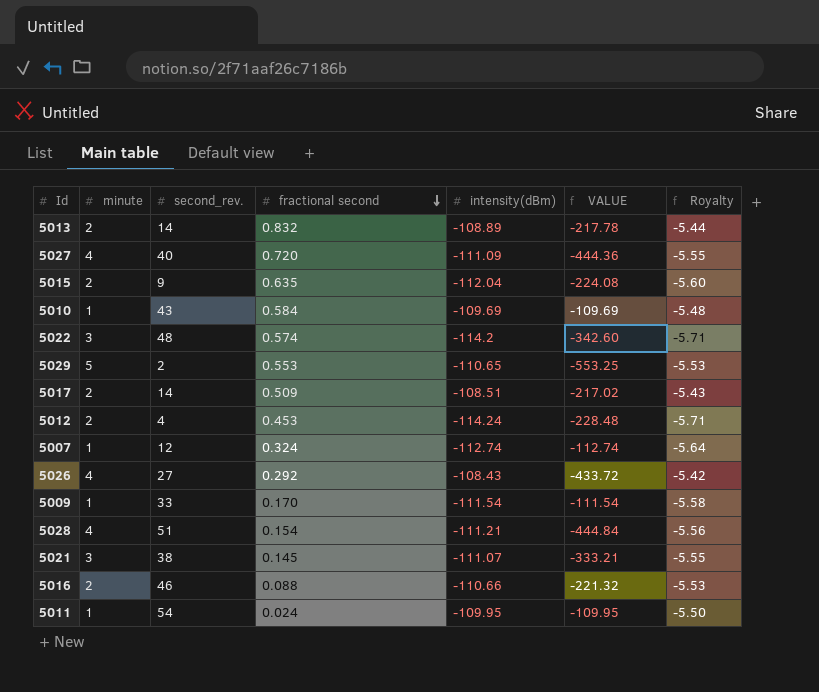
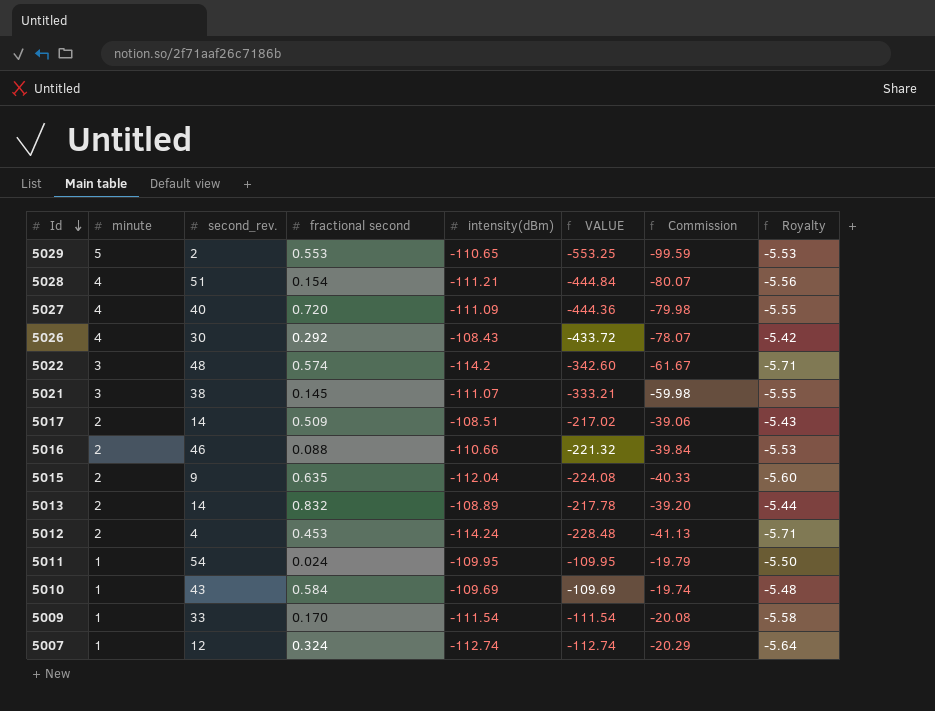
row order: fractional second descending -> Id descending
column Commission | formula: none -> [VALUE] * 0.18
5026 | second_rev.: 27 -> 30

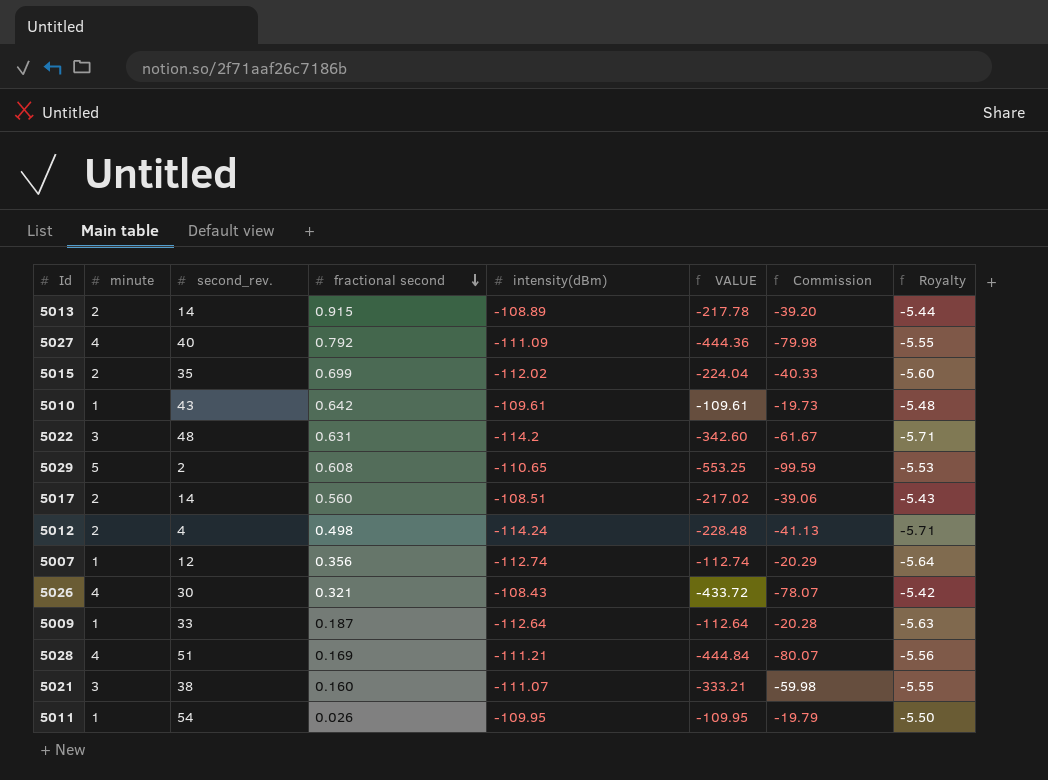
row order: Id descending -> fractional second descending
row 5016: 2 | 46 | 0.088 | -110.66 | -221.32 | -39.84 | -5.53 -> none
5013 | fractional second: 0.832 -> 0.915
5027 | fractional second: 0.720 -> 0.792
5015 | second_rev.: 9 -> 35
5015 | fractional second: 0.635 -> 0.699
5015 | intensity(dBm): -112.04 -> -112.02
5015 | VALUE: -224.08 -> -224.04
5010 | fractional second: 0.584 -> 0.642
5010 | intensity(dBm): -109.69 -> -109.61
5010 | VALUE: -109.69 -> -109.61
5010 | Commission: -19.74 -> -19.73
5022 | fractional second: 0.574 -> 0.631
5029 | fractional second: 0.553 -> 0.608
5017 | fractional second: 0.509 -> 0.560
5012 | fractional second: 0.453 -> 0.498
5007 | fractional second: 0.324 -> 0.356
5026 | fractional second: 0.292 -> 0.321
5009 | fractional second: 0.170 -> 0.187
5009 | intensity(dBm): -111.54 -> -112.64
5009 | VALUE: -111.54 -> -112.64
5009 | Commission: -20.08 -> -20.28
5009 | Royalty: -5.58 -> -5.63
5028 | fractional second: 0.154 -> 0.169
5021 | fractional second: 0.145 -> 0.160
5011 | fractional second: 0.024 -> 0.026

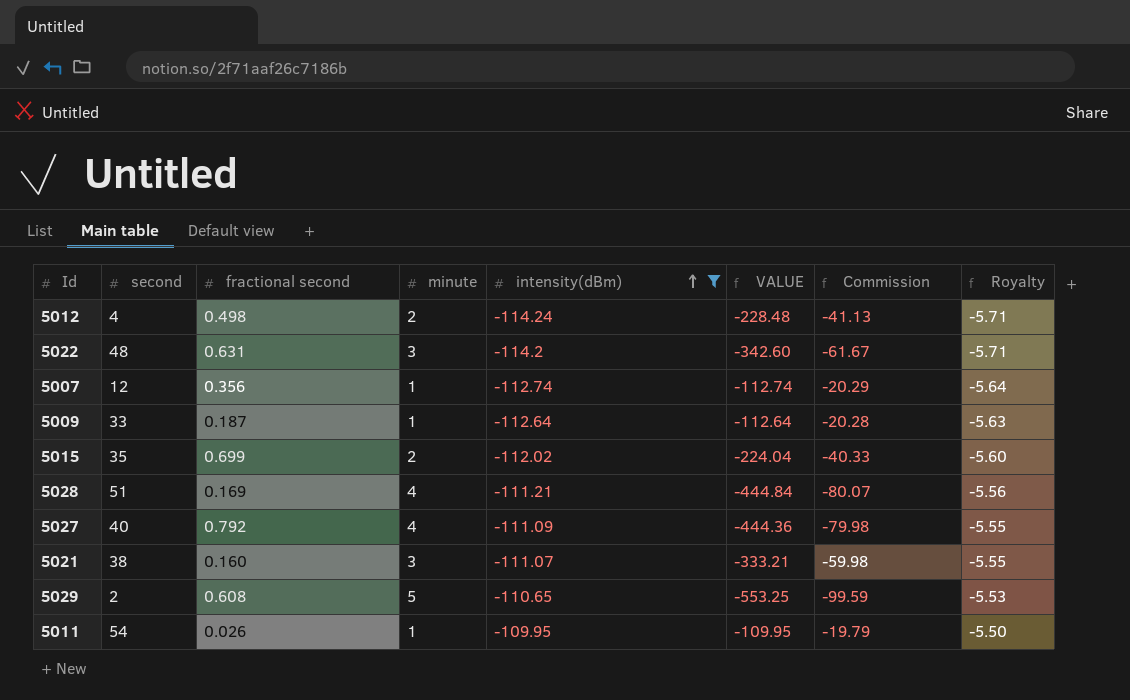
filter: none -> intensity(dBm) <= -109.95
row order: fractional second descending -> intensity(dBm) ascending
column name: second_rev. -> second
column minute | position: 2 -> 4

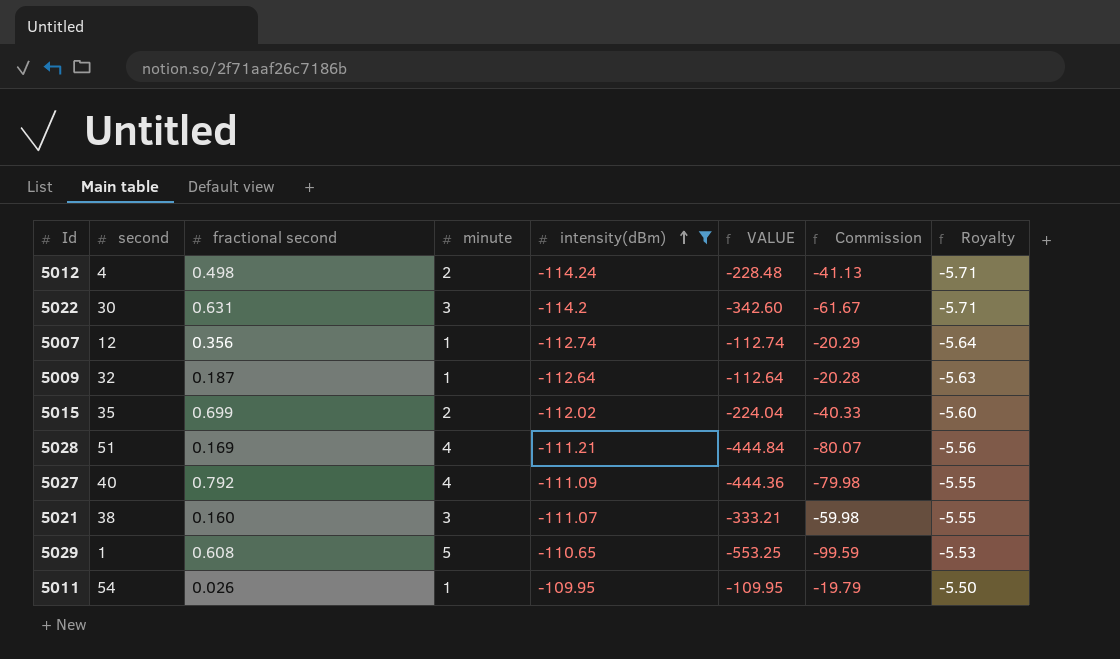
5022 | second: 48 -> 30
5009 | second: 33 -> 32
5029 | second: 2 -> 1

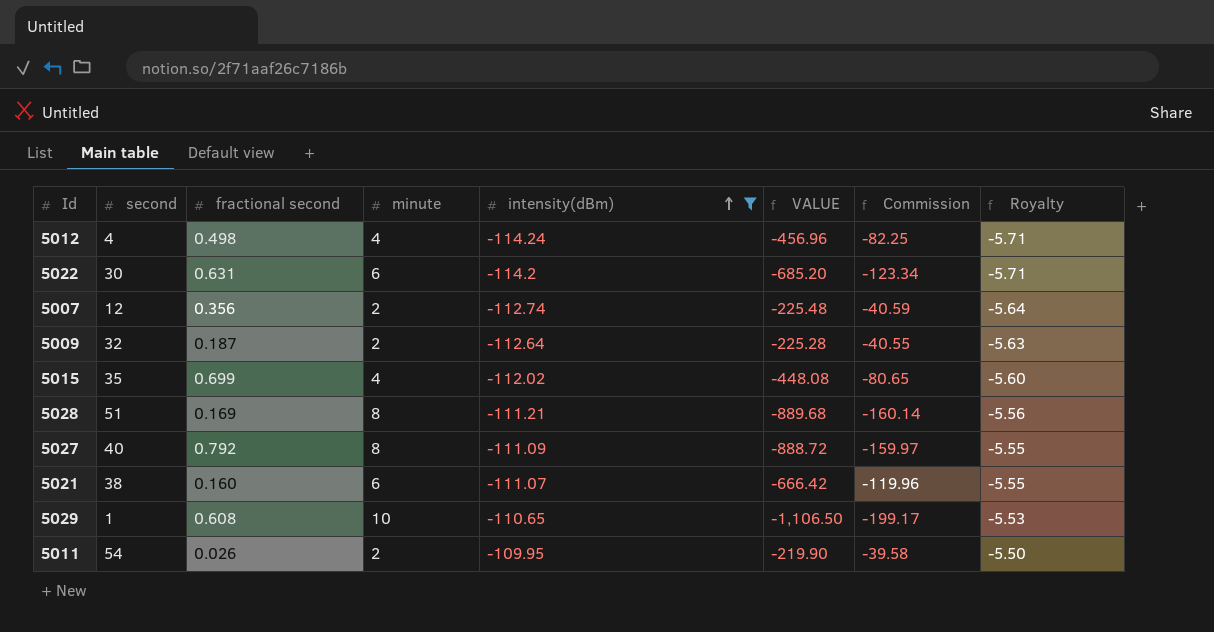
5012 | minute: 2 -> 4
5012 | VALUE: -228.48 -> -456.96
5012 | Commission: -41.13 -> -82.25
5022 | minute: 3 -> 6
5022 | VALUE: -342.60 -> -685.20
5022 | Commission: -61.67 -> -123.34
5007 | minute: 1 -> 2
5007 | VALUE: -112.74 -> -225.48
5007 | Commission: -20.29 -> -40.59
5009 | minute: 1 -> 2
5009 | VALUE: -112.64 -> -225.28
5009 | Commission: -20.28 -> -40.55
5015 | minute: 2 -> 4
5015 | VALUE: -224.04 -> -448.08
5015 | Commission: -40.33 -> -80.65
5028 | minute: 4 -> 8
5028 | VALUE: -444.84 -> -889.68
5028 | Commission: -80.07 -> -160.14
5027 | minute: 4 -> 8
5027 | VALUE: -444.36 -> -888.72
5027 | Commission: -79.98 -> -159.97
5021 | minute: 3 -> 6
5021 | VALUE: -333.21 -> -666.42
5021 | Commission: -59.98 -> -119.96
5029 | minute: 5 -> 10
5029 | VALUE: -553.25 -> -1,106.50
5029 | Commission: -99.59 -> -199.17
5011 | minute: 1 -> 2
5011 | VALUE: -109.95 -> -219.90
5011 | Commission: -19.79 -> -39.58

